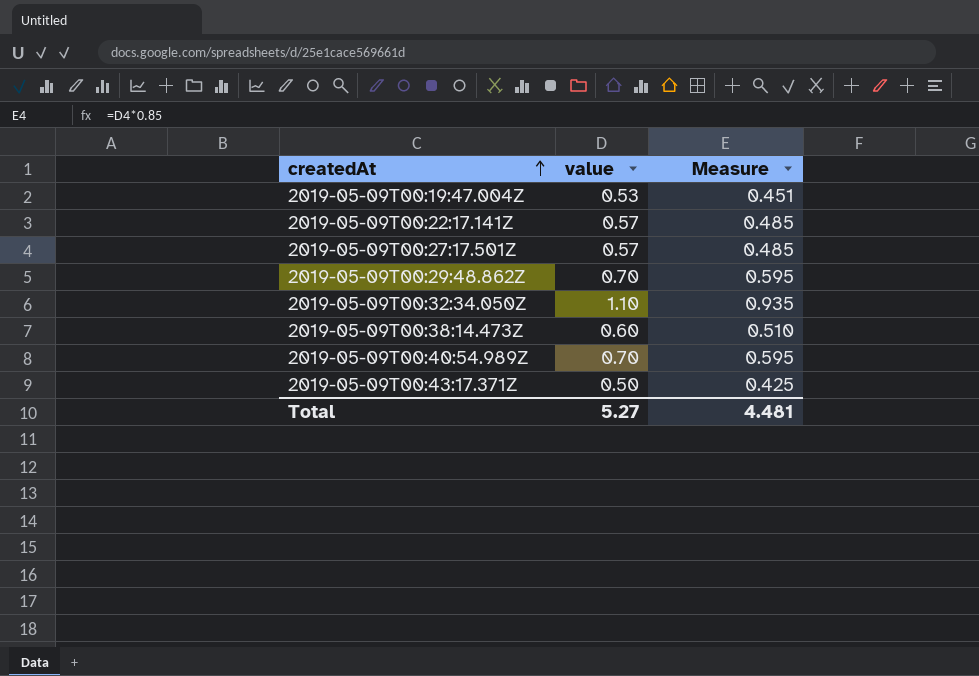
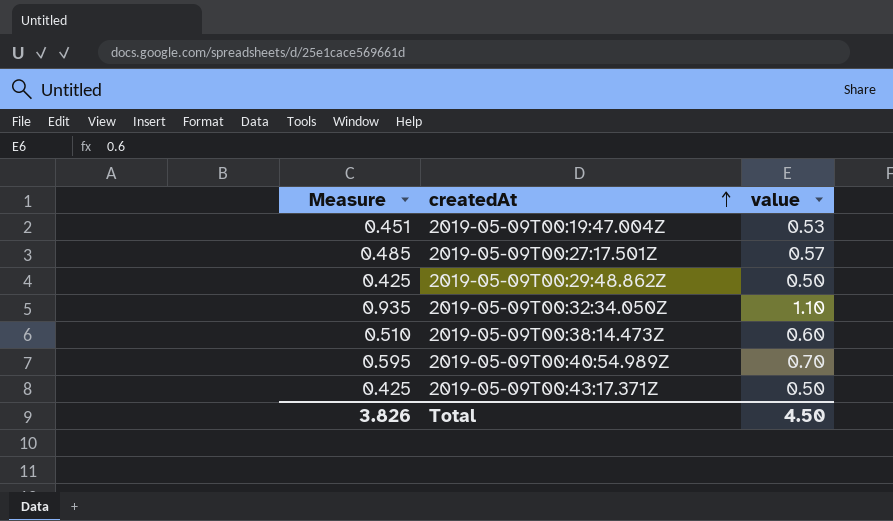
column Measure | position: 3 -> 1
row 2019-05-09T00:22:17.141Z: 0.57 | 0.485 -> none
2019-05-09T00:29:48.862Z | Measure: 0.595 -> 0.425
2019-05-09T00:29:48.862Z | value: 0.70 -> 0.50
Total | Measure: 4.481 -> 3.826
Total | value: 5.27 -> 4.50

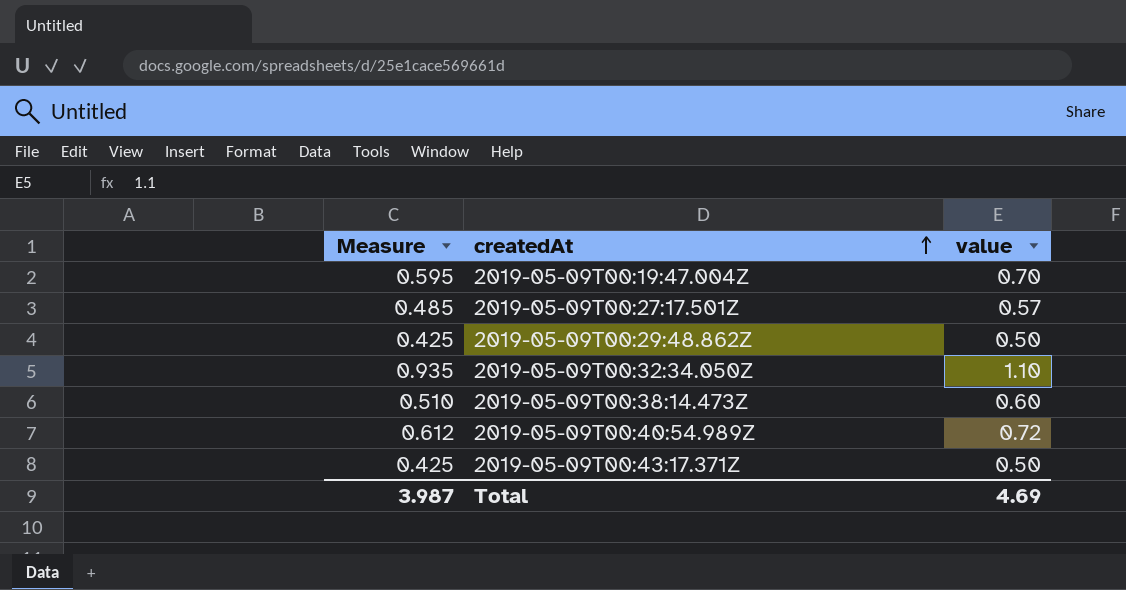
2019-05-09T00:19:47.004Z | Measure: 0.451 -> 0.595
2019-05-09T00:19:47.004Z | value: 0.53 -> 0.70
2019-05-09T00:40:54.989Z | Measure: 0.595 -> 0.612
2019-05-09T00:40:54.989Z | value: 0.70 -> 0.72
Total | Measure: 3.826 -> 3.987
Total | value: 4.50 -> 4.69

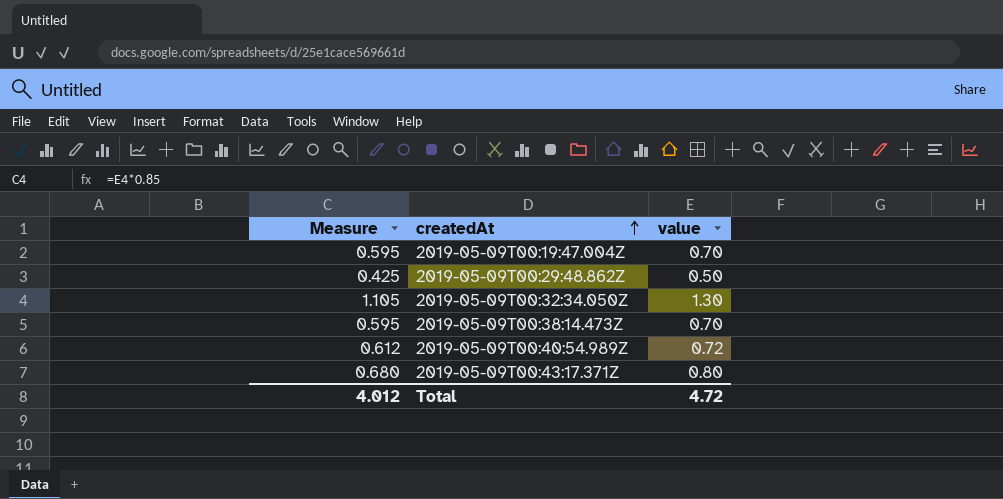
row 2019-05-09T00:27:17.501Z: 0.485 | 0.57 -> none
2019-05-09T00:32:34.050Z | Measure: 0.935 -> 1.105
2019-05-09T00:32:34.050Z | value: 1.10 -> 1.30
2019-05-09T00:38:14.473Z | Measure: 0.510 -> 0.595
2019-05-09T00:38:14.473Z | value: 0.60 -> 0.70
2019-05-09T00:43:17.371Z | Measure: 0.425 -> 0.680
2019-05-09T00:43:17.371Z | value: 0.50 -> 0.80
Total | Measure: 3.987 -> 4.012
Total | value: 4.69 -> 4.72

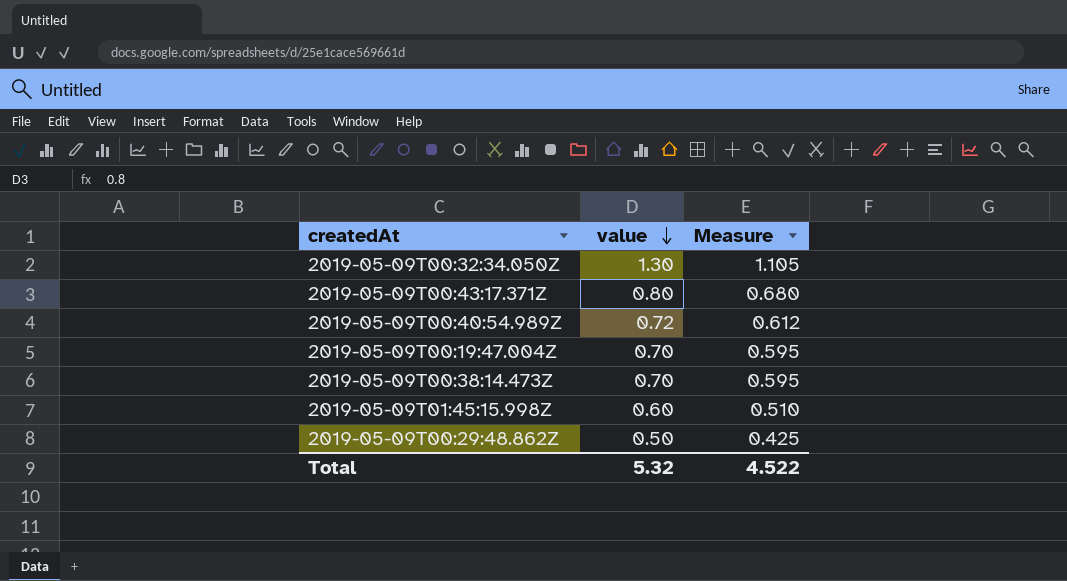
row order: createdAt ascending -> value descending
column Measure | position: 1 -> 3
row 2019-05-09T01:45:15.998Z: none -> 0.60 | 0.510
Total | value: 4.72 -> 5.32
Total | Measure: 4.012 -> 4.522

